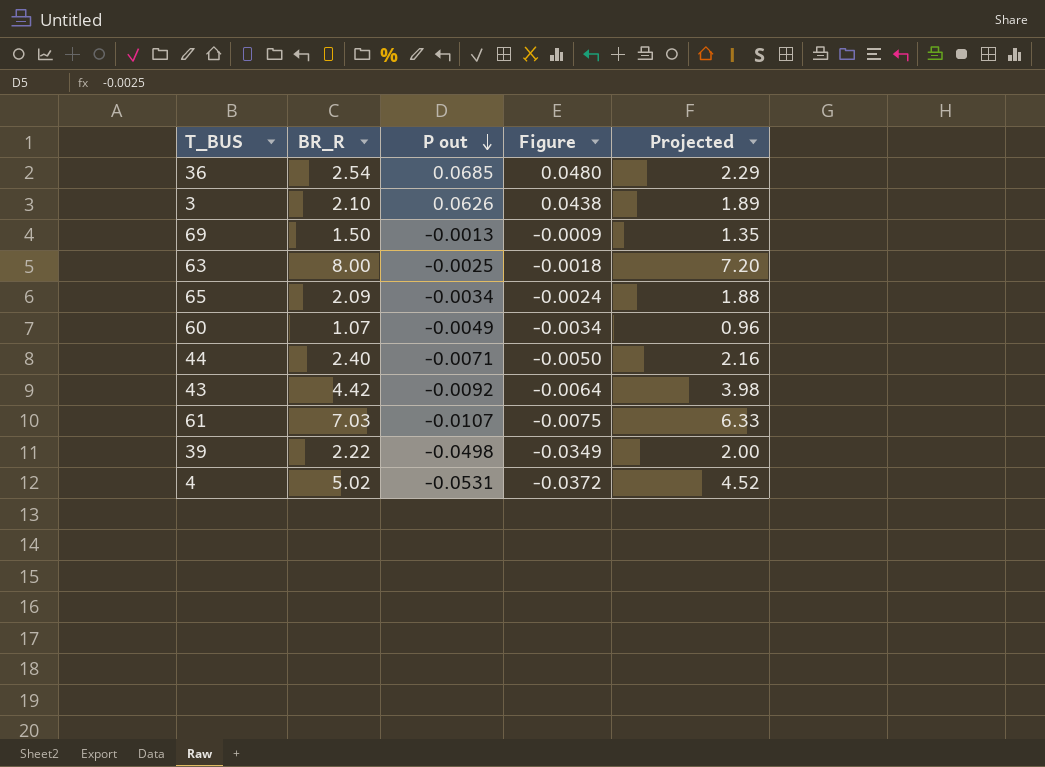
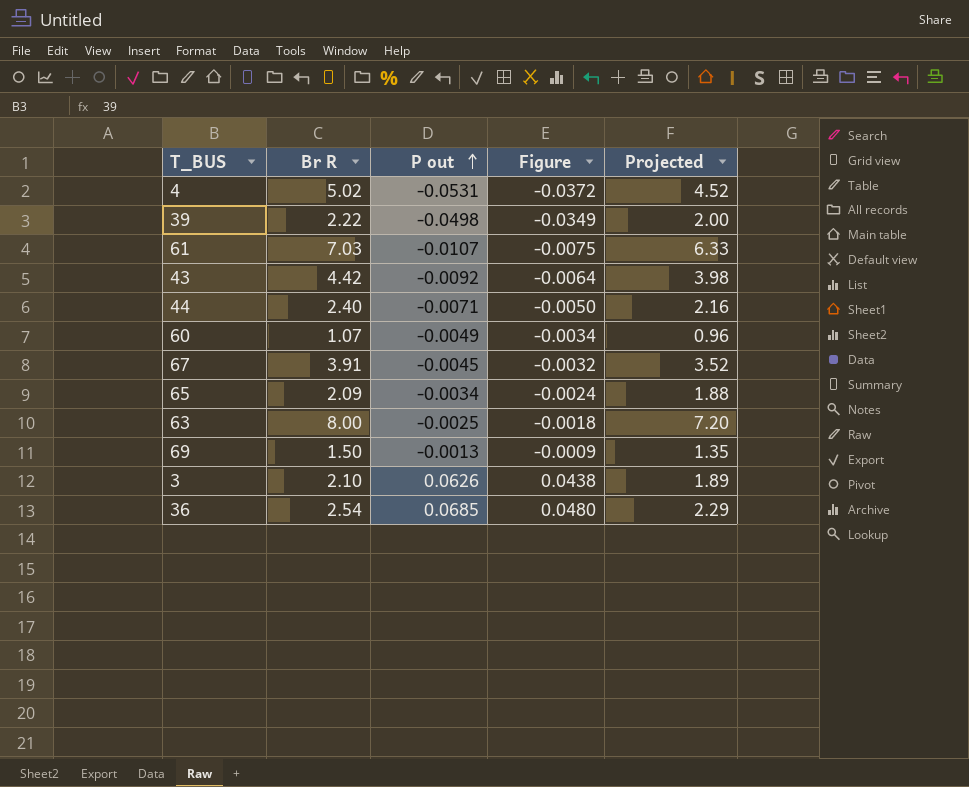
row order: P out descending -> P out ascending
column name: BR_R -> Br R
row 67: none -> 3.91 | -0.0045 | -0.0032 | 3.52

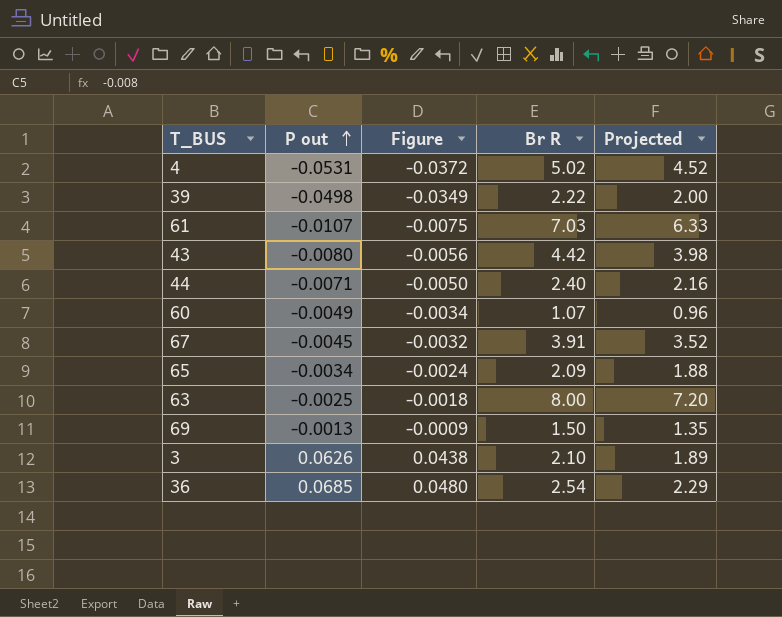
column Br R | position: 2 -> 4
43 | P out: -0.0092 -> -0.0080
43 | Figure: -0.0064 -> -0.0056

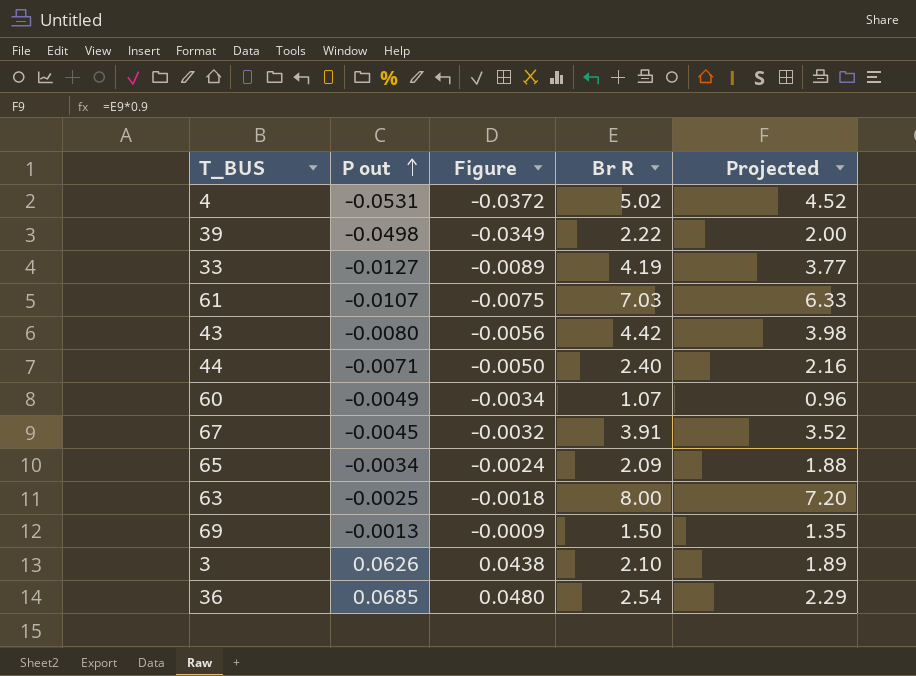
row 33: none -> -0.0127 | -0.0089 | 4.19 | 3.77

